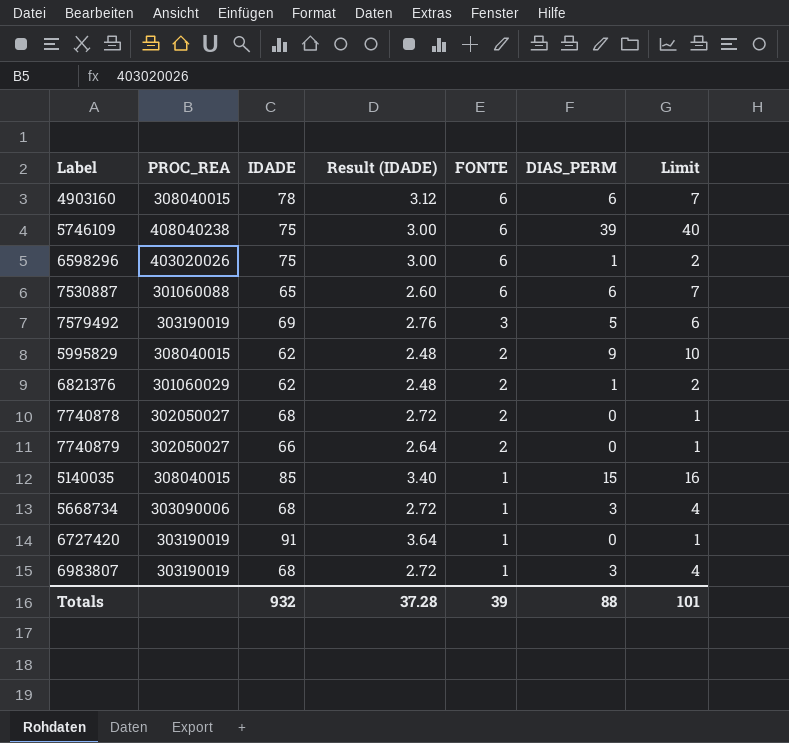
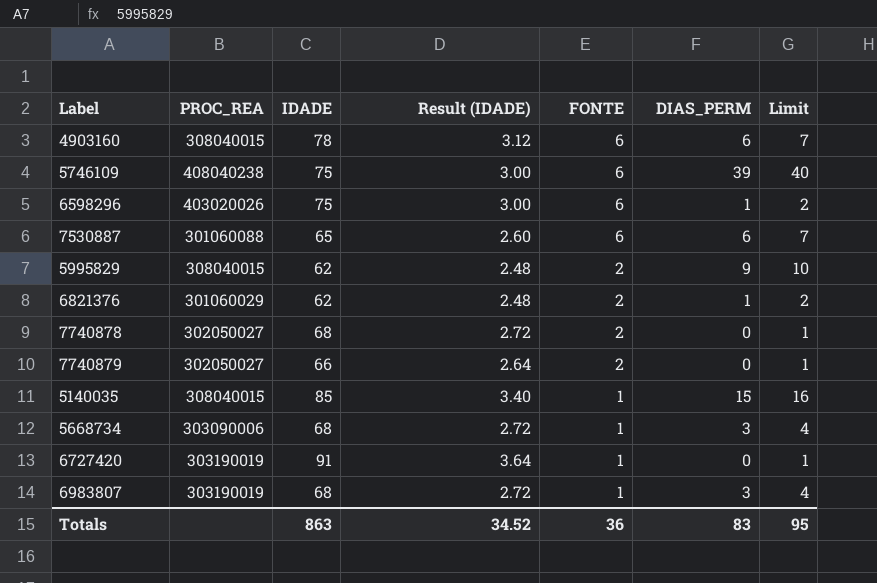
row 7579492: 303190019 | 69 | 2.76 | 3 | 5 | 6 -> none
Totals | IDADE: 932 -> 863
Totals | Result (IDADE): 37.28 -> 34.52
Totals | FONTE: 39 -> 36
Totals | DIAS_PERM: 88 -> 83
Totals | Limit: 101 -> 95

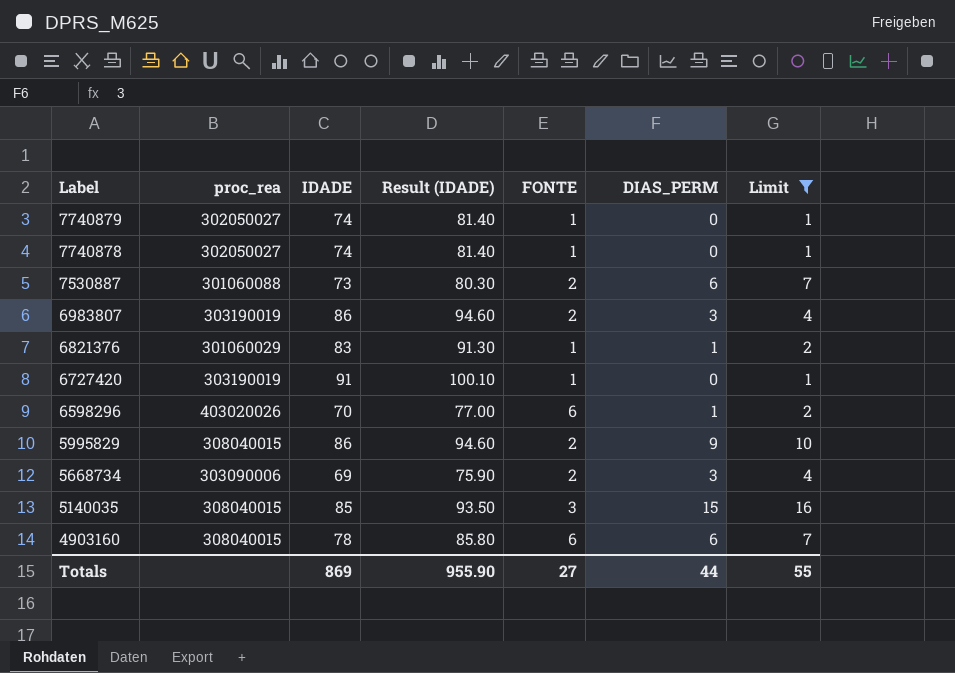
filter: none -> Limit != 40
row order: FONTE descending -> Label descending
column name: PROC_REA -> proc_rea
column Result (IDADE) | formula: [IDADE] * 0.04 -> [IDADE] * 1.1
7740879 | IDADE: 66 -> 74
7740879 | FONTE: 2 -> 1
7740878 | IDADE: 68 -> 74
7740878 | FONTE: 2 -> 1
7530887 | IDADE: 65 -> 73
7530887 | FONTE: 6 -> 2
6983807 | IDADE: 68 -> 86
6983807 | FONTE: 1 -> 2
6821376 | IDADE: 62 -> 83
6821376 | FONTE: 2 -> 1
6598296 | IDADE: 75 -> 70
5995829 | IDADE: 62 -> 86
5668734 | IDADE: 68 -> 69
5668734 | FONTE: 1 -> 2
5140035 | FONTE: 1 -> 3
Totals | IDADE: 863 -> 869
Totals | Result (IDADE): 34.52 -> 955.90
Totals | FONTE: 36 -> 27
Totals | DIAS_PERM: 83 -> 44
Totals | Limit: 95 -> 55

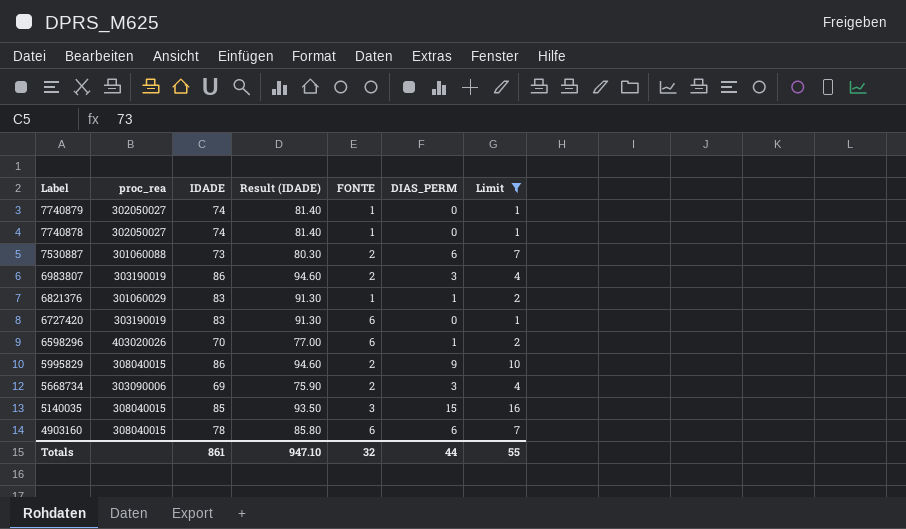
6727420 | IDADE: 91 -> 83
6727420 | Result (IDADE): 100.10 -> 91.30
6727420 | FONTE: 1 -> 6
Totals | IDADE: 869 -> 861
Totals | Result (IDADE): 955.90 -> 947.10
Totals | FONTE: 27 -> 32

